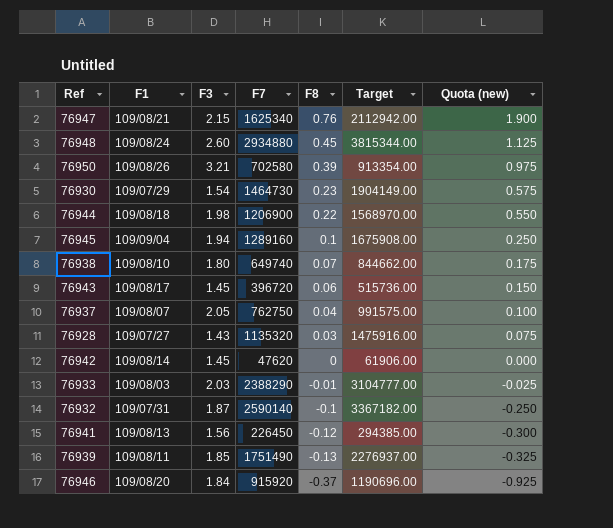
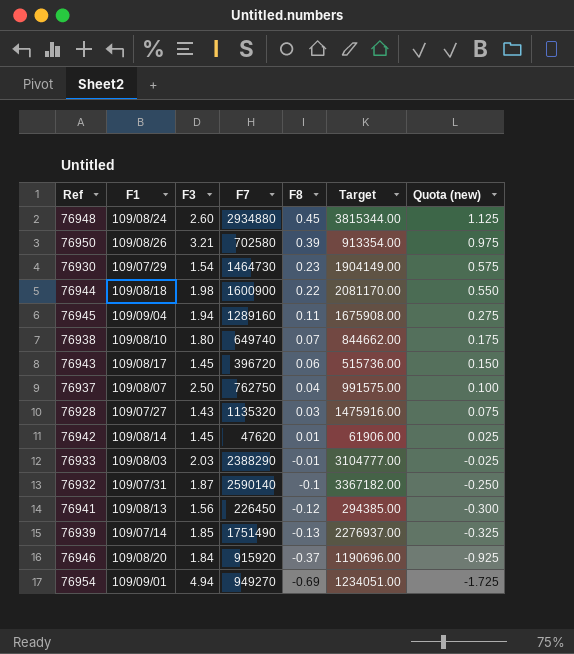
row 76947: 109/08/21 | 2.15 | 1625340 | 0.76 | 2112942.00 | 1.900 -> none
76944 | F7: 1206900 -> 1600900
76944 | Target: 1568970.00 -> 2081170.00
76945 | F8: 0.1 -> 0.11
76945 | Quota (new): 0.250 -> 0.275
76937 | F3: 2.05 -> 2.50
76942 | F8: 0 -> 0.01
76942 | Quota (new): 0.000 -> 0.025
76939 | F1: 109/08/11 -> 109/07/14
row 76954: none -> 109/09/01 | 4.94 | 949270 | -0.69 | 1234051.00 | -1.725

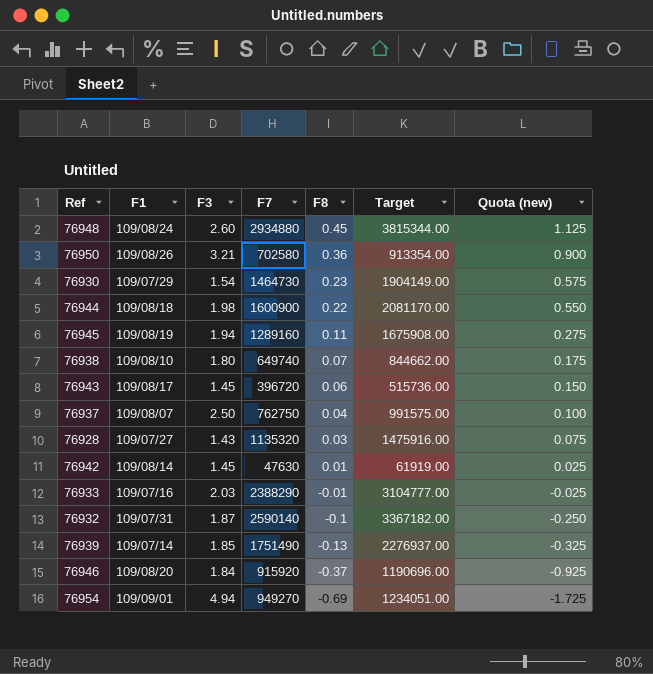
row 76941: 109/08/13 | 1.56 | 226450 | -0.12 | 294385.00 | -0.300 -> none
76950 | F8: 0.39 -> 0.36
76950 | Quota (new): 0.975 -> 0.900
76945 | F1: 109/09/04 -> 109/08/19
76942 | F7: 47620 -> 47630
76942 | Target: 61906.00 -> 61919.00
76933 | F1: 109/08/03 -> 109/07/16

